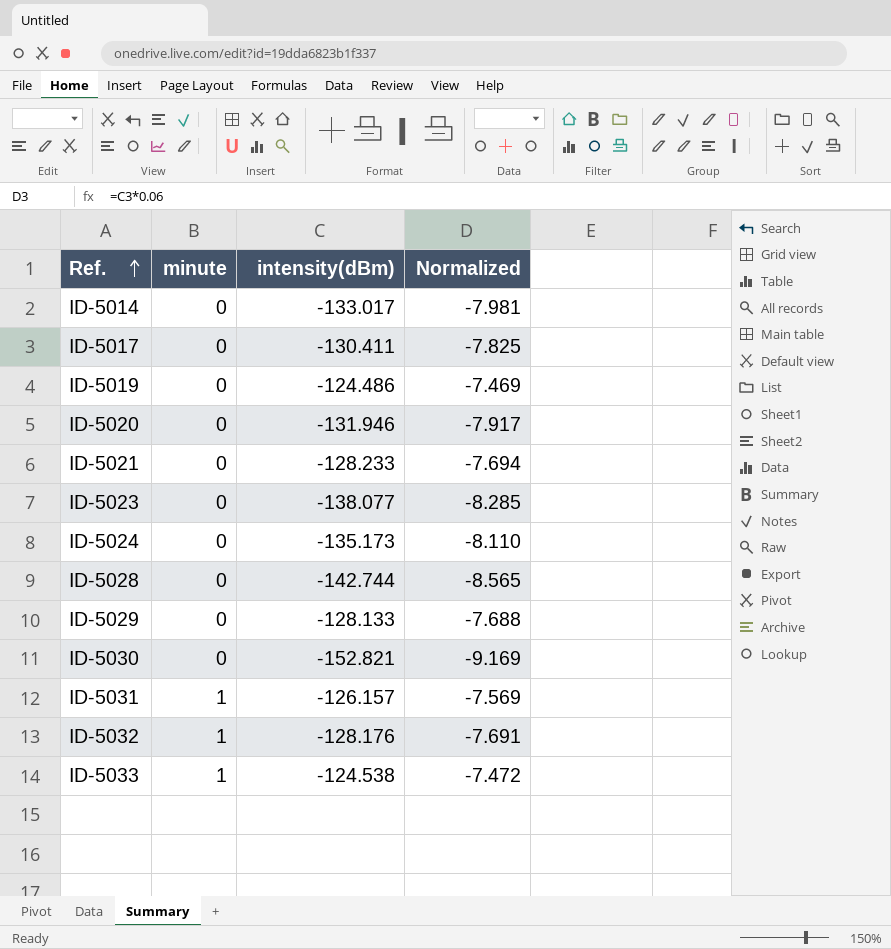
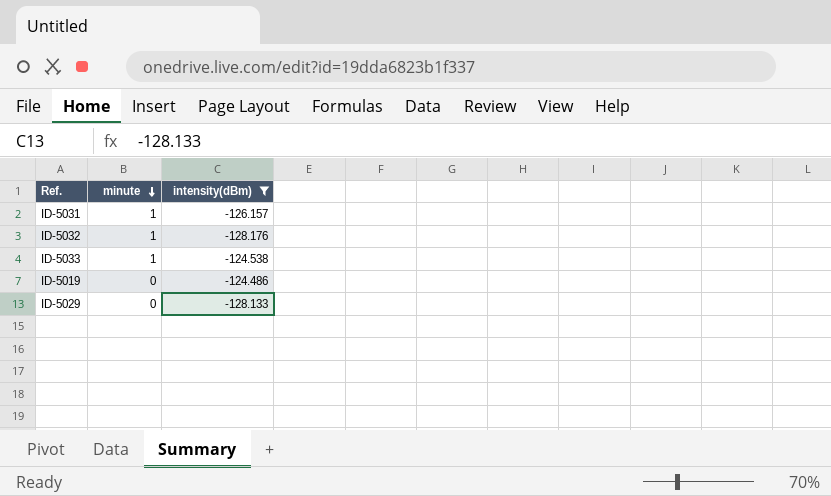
filter: none -> intensity(dBm) >= -128.176
row order: Ref. ascending -> minute descending
column Normalized | formula: [intensity(dBm)] * 0.06 -> none

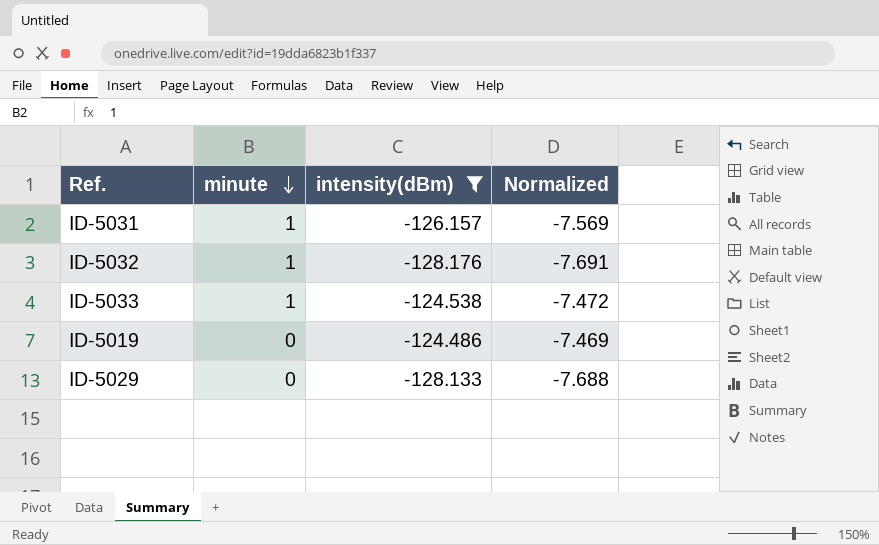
column Normalized | formula: none -> [intensity(dBm)] * 0.06

